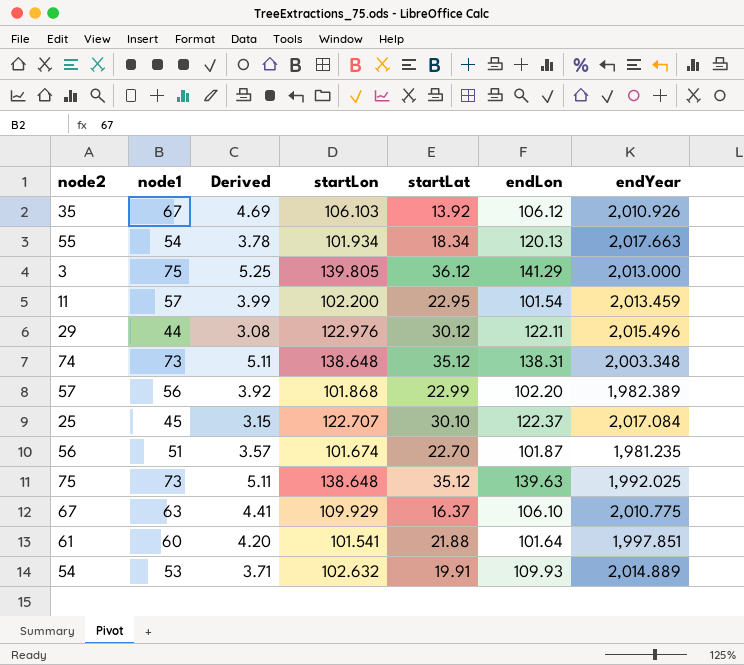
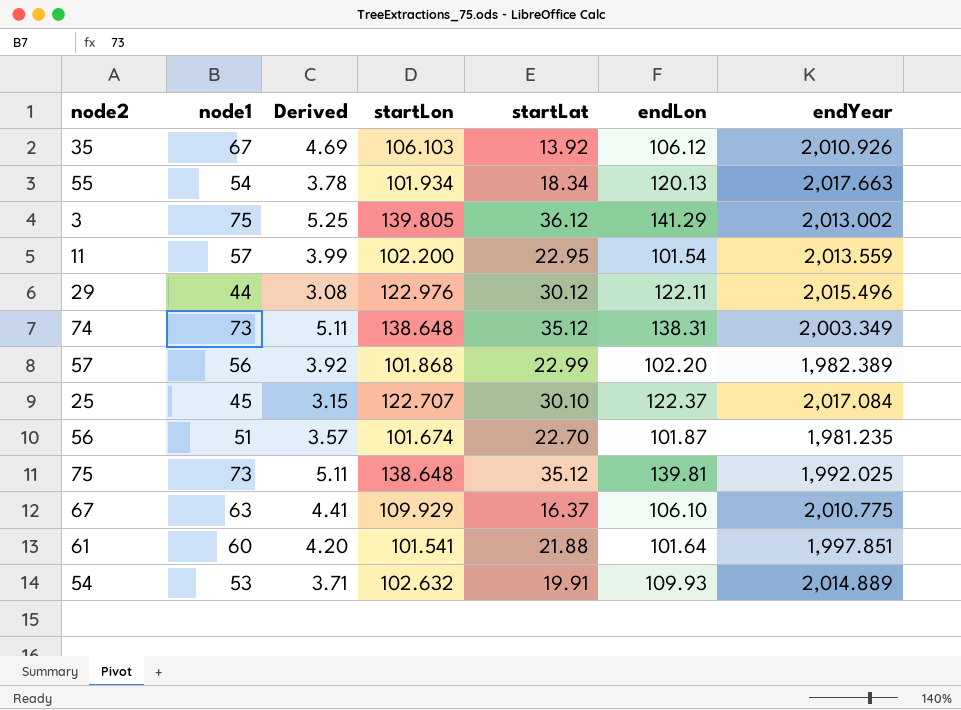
3 | endYear: 2,013.000 -> 2,013.002
11 | endYear: 2,013.459 -> 2,013.559
74 | endYear: 2,003.348 -> 2,003.349
75 | endLon: 139.63 -> 139.81

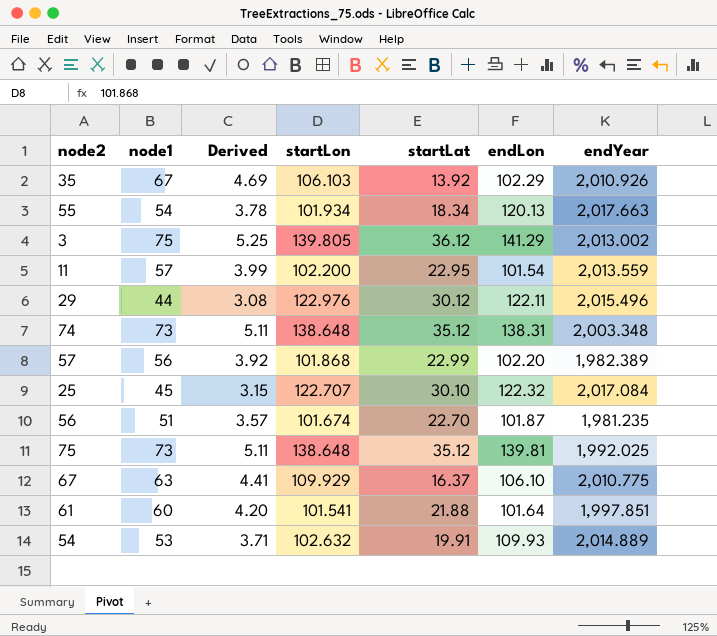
35 | endLon: 106.12 -> 102.29
74 | endYear: 2,003.349 -> 2,003.348
25 | endLon: 122.37 -> 122.32

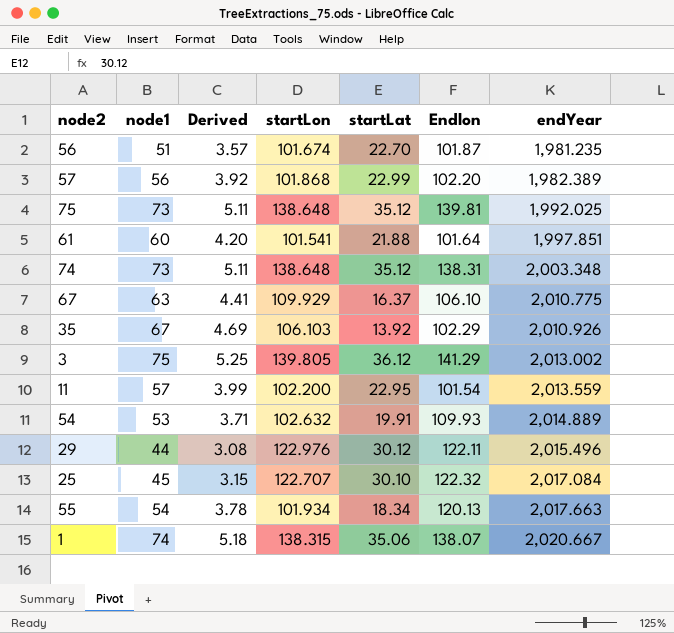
row order: none -> endYear ascending
column name: endLon -> Endlon
row 1: none -> 74 | 5.18 | 138.315 | 35.06 | 138.07 | 2,020.667

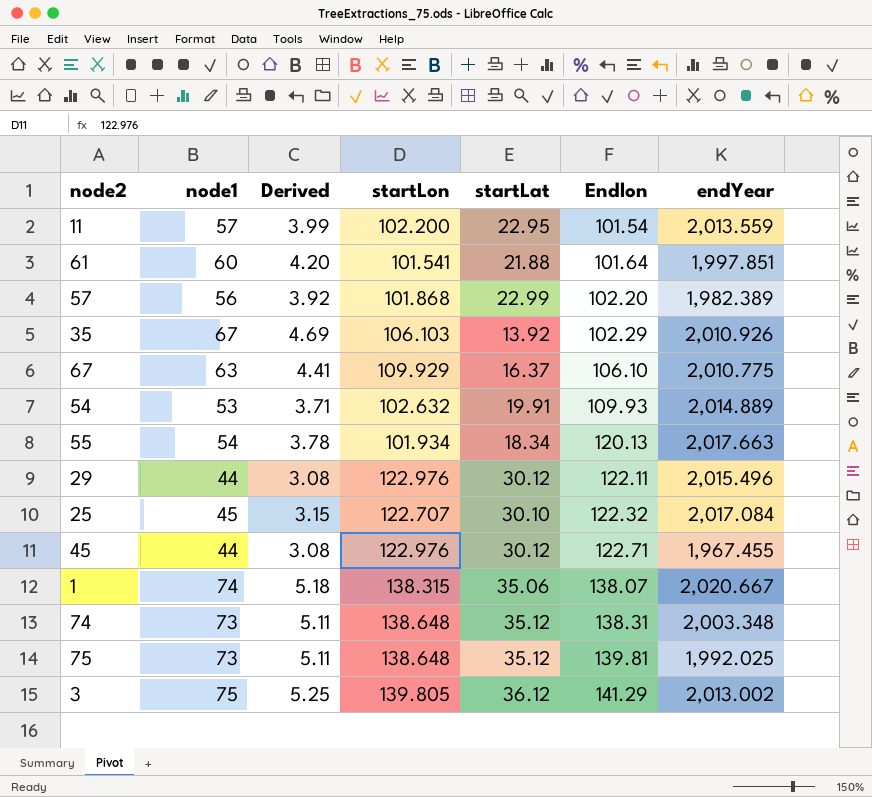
row order: endYear ascending -> Endlon ascending
row 56: 51 | 3.57 | 101.674 | 22.70 | 101.87 | 1,981.235 -> none
row 45: none -> 44 | 3.08 | 122.976 | 30.12 | 122.71 | 1,967.455

